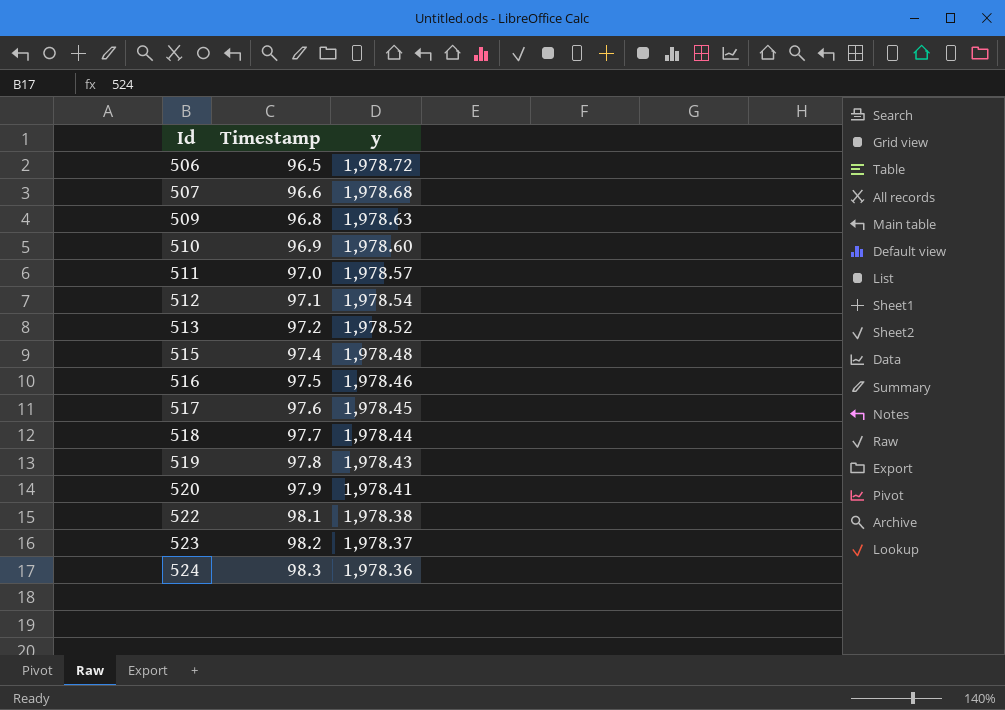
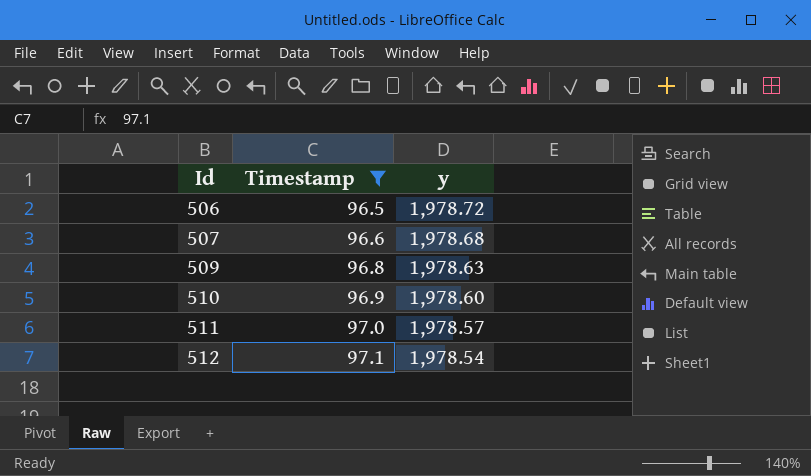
filter: none -> Timestamp <= 97.1

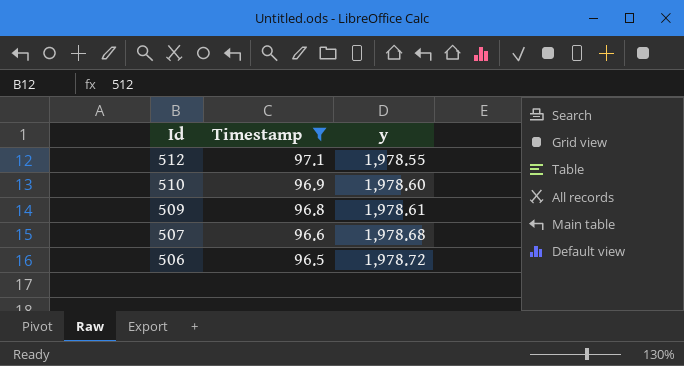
row order: Id ascending -> Id descending
row 511: 97.0 | 1,978.57 -> none
512 | y: 1,978.54 -> 1,978.55
509 | y: 1,978.63 -> 1,978.61

